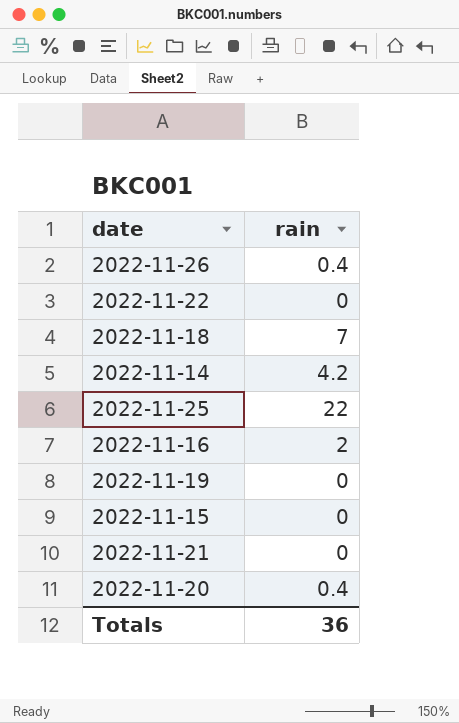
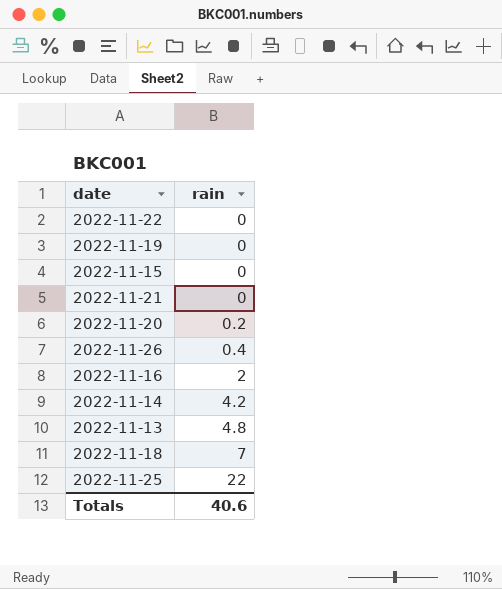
row order: none -> rain ascending
2022-11-20 | rain: 0.4 -> 0.2
row 2022-11-13: none -> 4.8
Totals | rain: 36 -> 40.6

